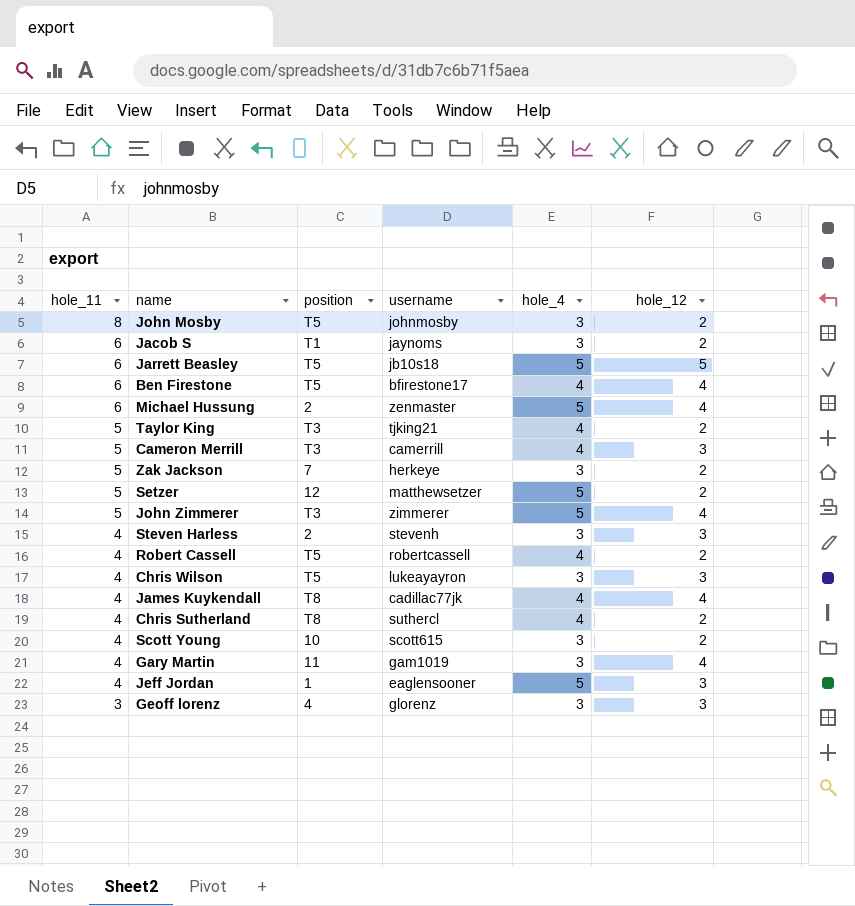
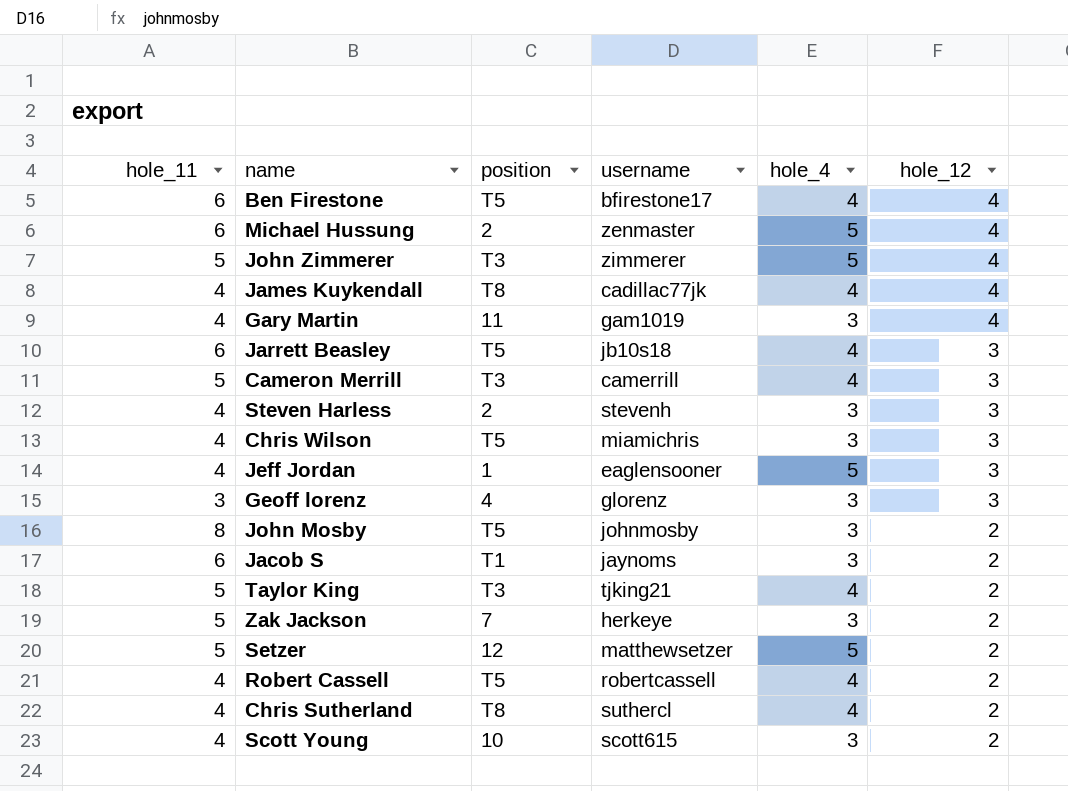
row order: hole_11 descending -> hole_12 descending
Jarrett Beasley | hole_4: 5 -> 4
Jarrett Beasley | hole_12: 5 -> 3
Chris Wilson | username: lukeayayron -> miamichris

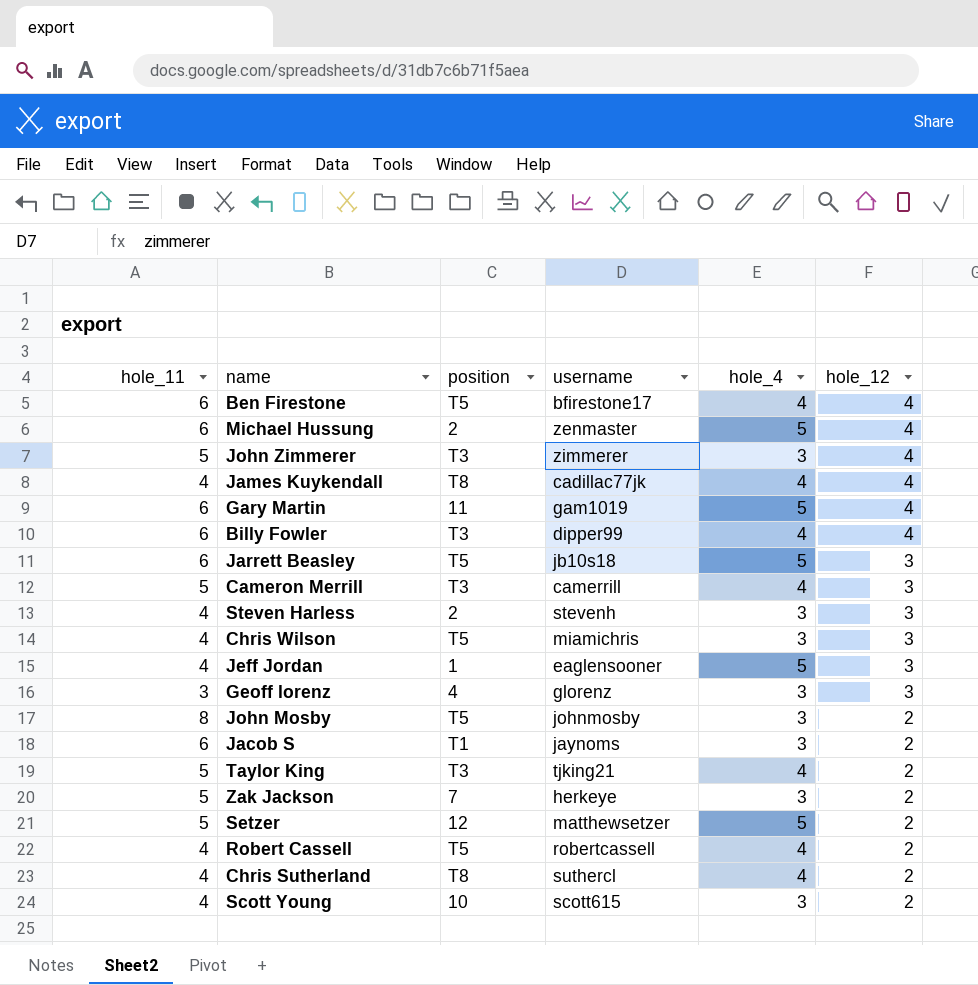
John Zimmerer | hole_4: 5 -> 3
Gary Martin | hole_11: 4 -> 6
Gary Martin | hole_4: 3 -> 5
row Billy Fowler: none -> 6 | T3 | dipper99 | 4 | 4
Jarrett Beasley | hole_4: 4 -> 5

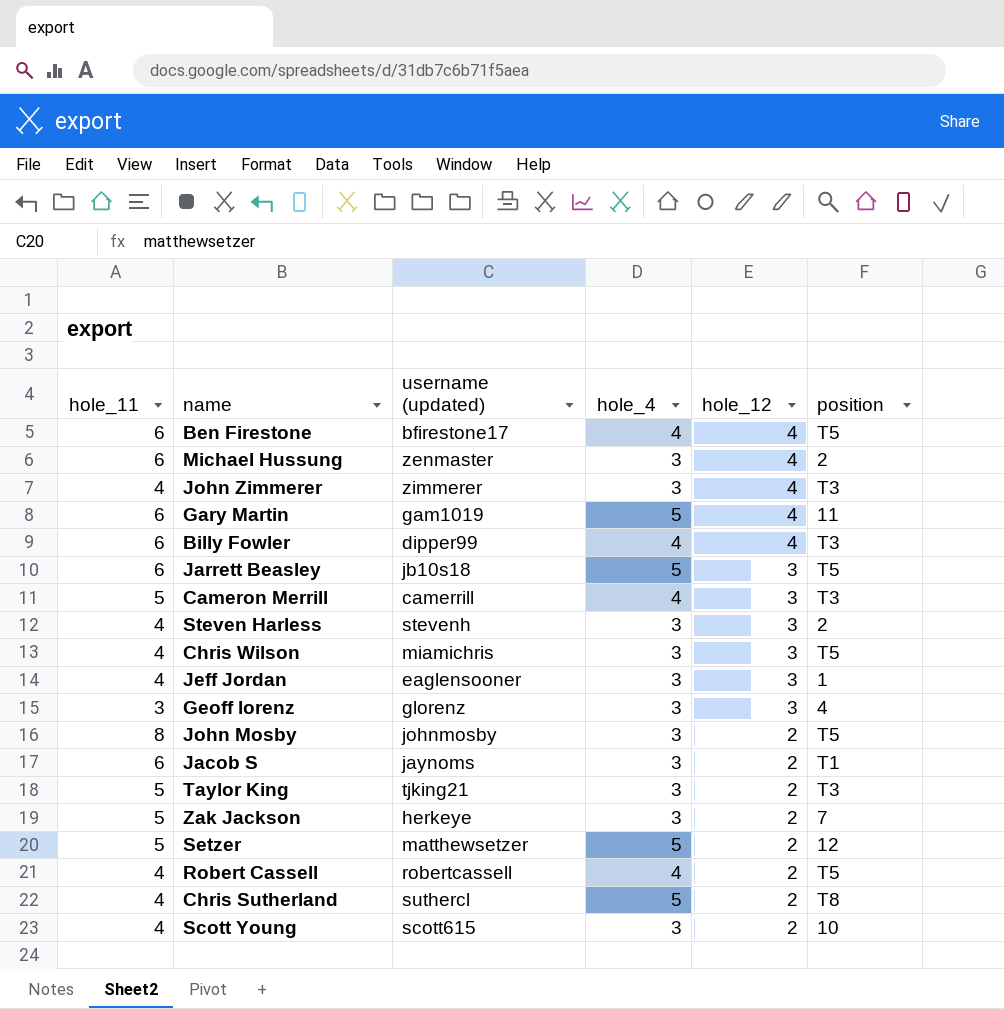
column name: username -> username (updated)
column position | position: 3 -> 6
row James Kuykendall: 4 | T8 | cadillac77jk | 4 | 4 -> none
Michael Hussung | hole_4: 5 -> 3
John Zimmerer | hole_11: 5 -> 4
Jeff Jordan | hole_4: 5 -> 3
Taylor King | hole_4: 4 -> 3
Chris Sutherland | hole_4: 4 -> 5

